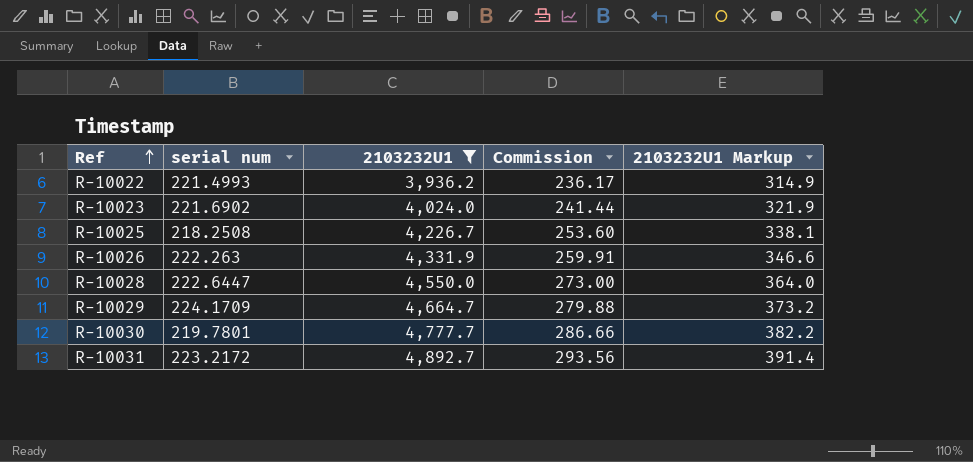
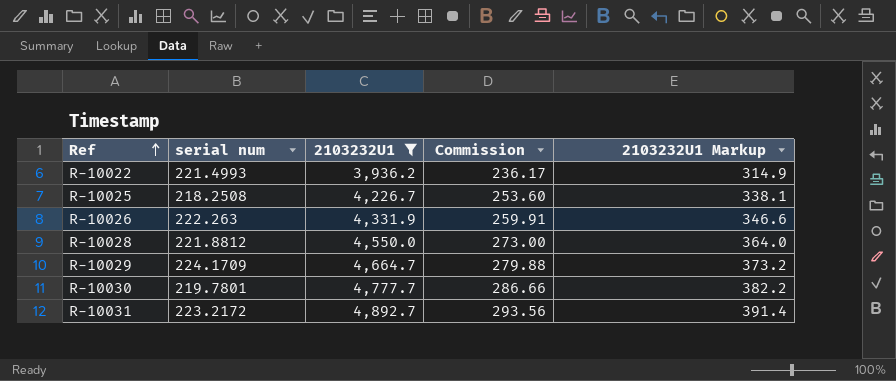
row R-10023: 221.6902 | 4,024.0 | 241.44 | 321.9 -> none
R-10028 | serial num: 222.6447 -> 221.8812

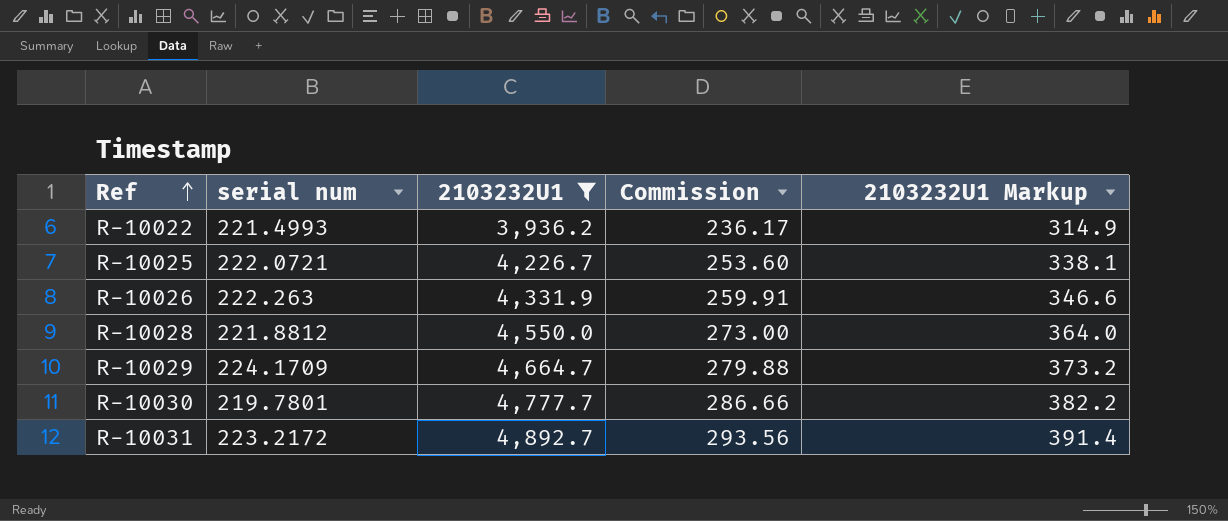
R-10025 | serial num: 218.2508 -> 222.0721

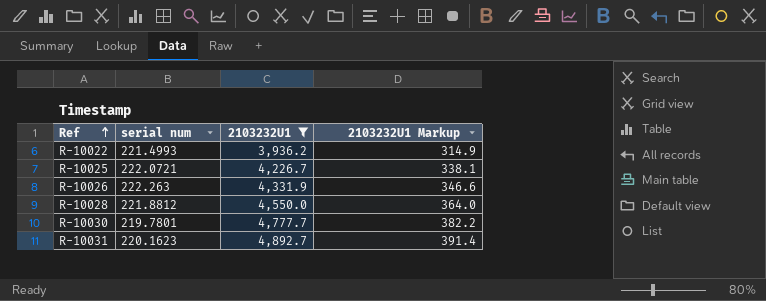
column Commission | formula: [2103232U1] * 0.06 -> none
row R-10029: 224.1709 | 4,664.7 | 279.88 | 373.2 -> none
R-10031 | serial num: 223.2172 -> 220.1623

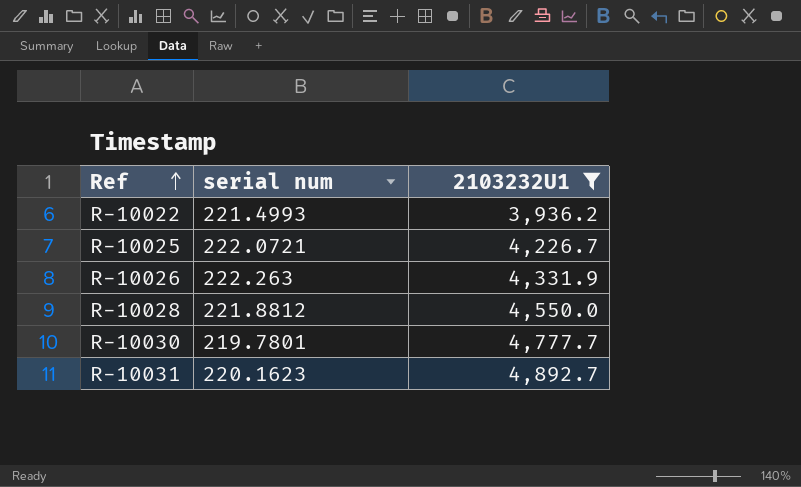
column 2103232U1 Markup | formula: [2103232U1] * 0.08 -> none

